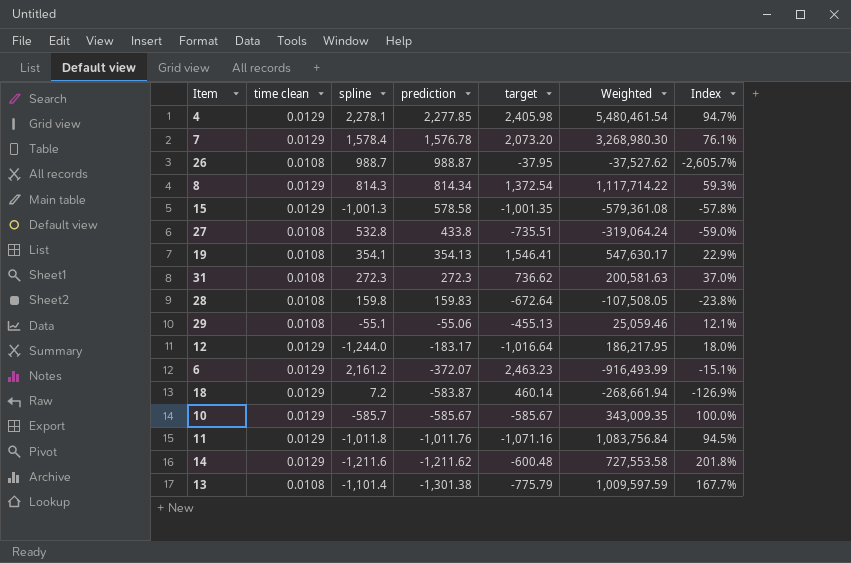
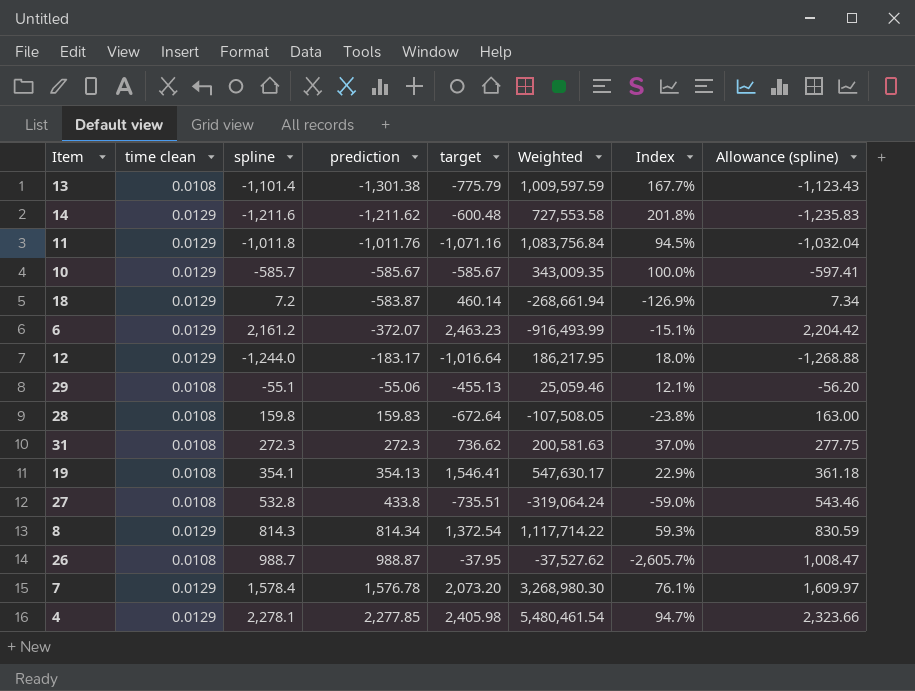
row order: prediction descending -> prediction ascending
column Allowance (spline) | formula: none -> [spline] * 1.02
row 15: 0.0129 | -1,001.3 | 578.58 | -1,001.35 | -579,361.08 | -57.8% -> none

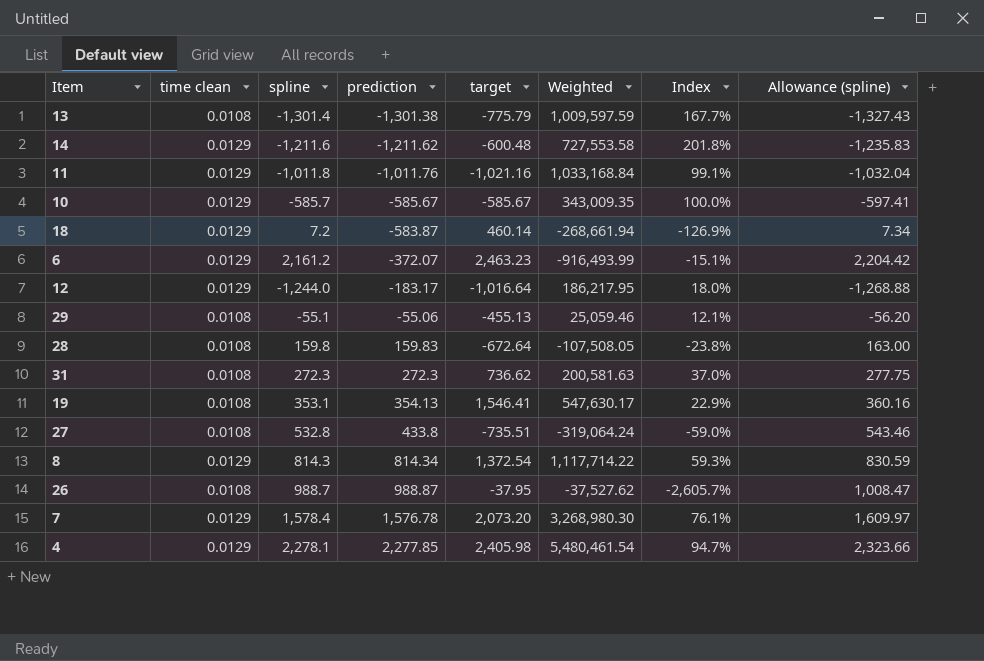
13 | spline: -1,101.4 -> -1,301.4
13 | Allowance (spline): -1,123.43 -> -1,327.43
11 | target: -1,071.16 -> -1,021.16
11 | Weighted: 1,083,756.84 -> 1,033,168.84
11 | Index: 94.5% -> 99.1%
19 | spline: 354.1 -> 353.1
19 | Allowance (spline): 361.18 -> 360.16

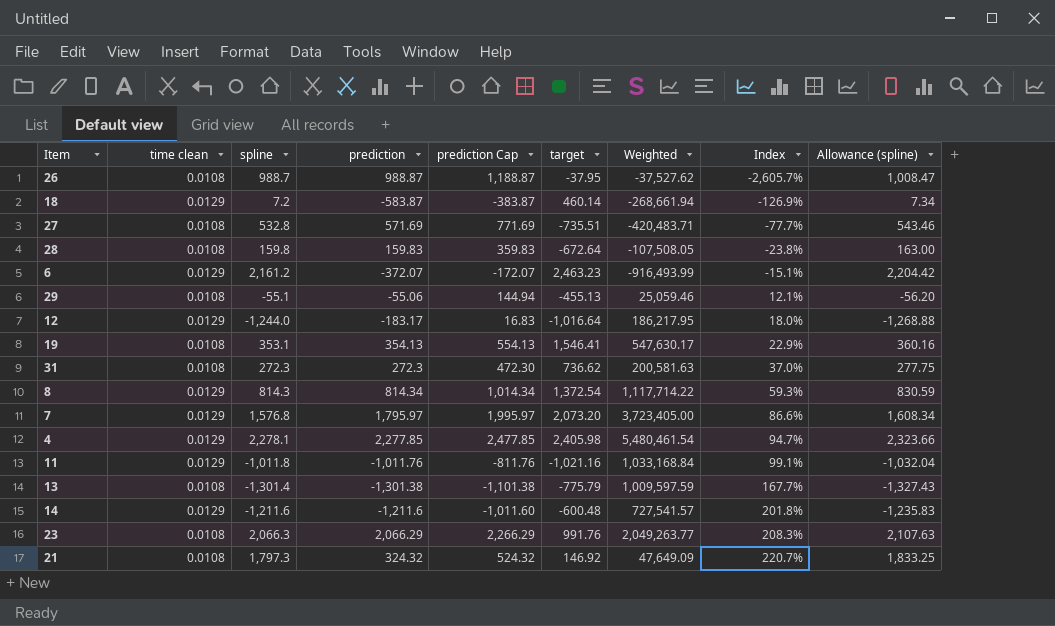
row order: prediction ascending -> Index ascending
column prediction Cap | formula: none -> [prediction] + 200
row 10: 0.0129 | -585.7 | -585.67 | -585.67 | 343,009.35 | 100.0% | -597.41 -> none
27 | prediction: 433.8 -> 571.69
27 | Weighted: -319,064.24 -> -420,483.71
27 | Index: -59.0% -> -77.7%
7 | spline: 1,578.4 -> 1,576.8
7 | prediction: 1,576.78 -> 1,795.97
7 | Weighted: 3,268,980.30 -> 3,723,405.00
7 | Index: 76.1% -> 86.6%
7 | Allowance (spline): 1,609.97 -> 1,608.34
14 | prediction: -1,211.62 -> -1,211.6
14 | Weighted: 727,553.58 -> 727,541.57
row 23: none -> 0.0108 | 2,066.3 | 2,066.29 | 2,266.29 | 991.76 | 2,049,263.77 | 208.3% | 2,107.63
row 21: none -> 0.0108 | 1,797.3 | 324.32 | 524.32 | 146.92 | 47,649.09 | 220.7% | 1,833.25

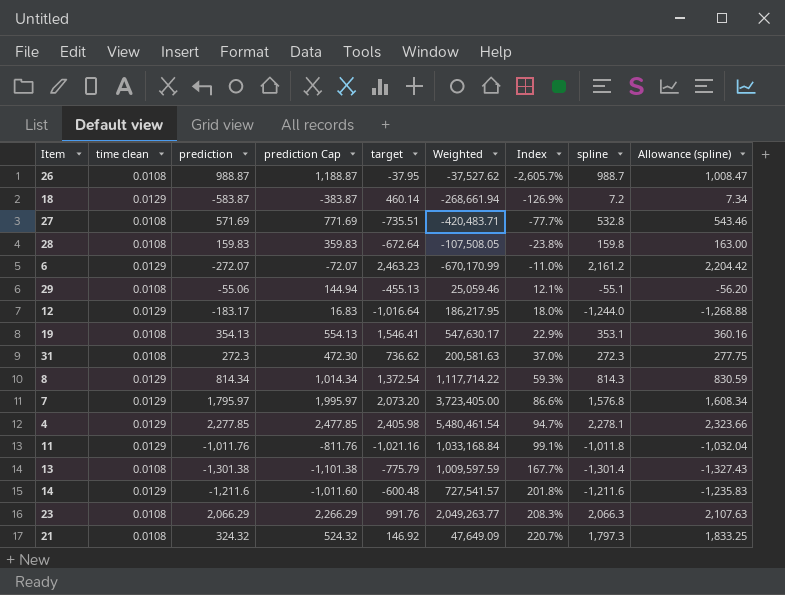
column spline | position: 3 -> 8
6 | prediction: -372.07 -> -272.07
6 | prediction Cap: -172.07 -> -72.07
6 | Weighted: -916,493.99 -> -670,170.99
6 | Index: -15.1% -> -11.0%

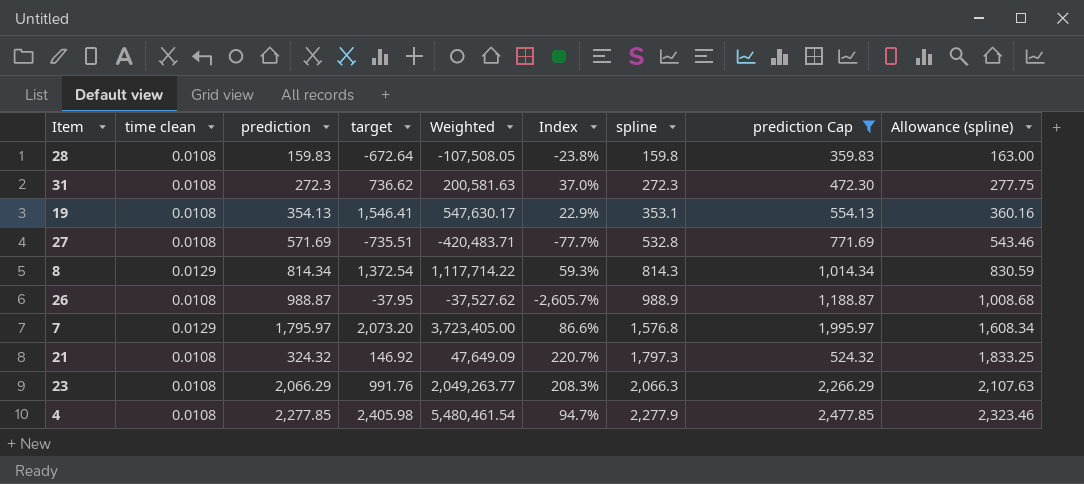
filter: none -> prediction Cap >= 359.83
row order: Index ascending -> spline ascending
column prediction Cap | position: 4 -> 8
26 | spline: 988.7 -> 988.9
26 | Allowance (spline): 1,008.47 -> 1,008.68
4 | time clean: 0.0129 -> 0.0108
4 | spline: 2,278.1 -> 2,277.9
4 | Allowance (spline): 2,323.66 -> 2,323.46

